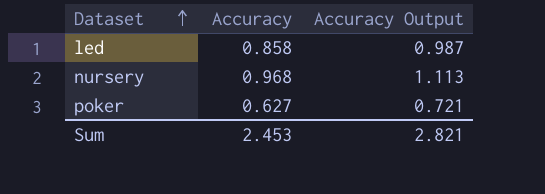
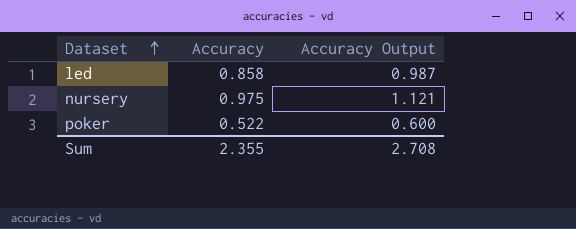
nursery | Accuracy: 0.968 -> 0.975
nursery | Accuracy Output: 1.113 -> 1.121
poker | Accuracy: 0.627 -> 0.522
poker | Accuracy Output: 0.721 -> 0.600
Sum | Accuracy: 2.453 -> 2.355
Sum | Accuracy Output: 2.821 -> 2.708

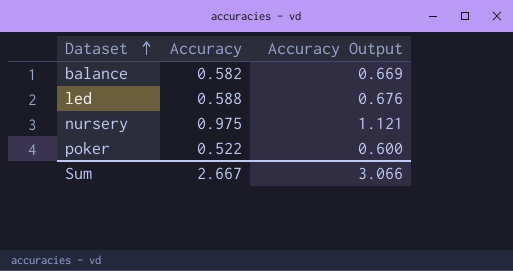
row balance: none -> 0.582 | 0.669
led | Accuracy: 0.858 -> 0.588
led | Accuracy Output: 0.987 -> 0.676
Sum | Accuracy: 2.355 -> 2.667
Sum | Accuracy Output: 2.708 -> 3.066

